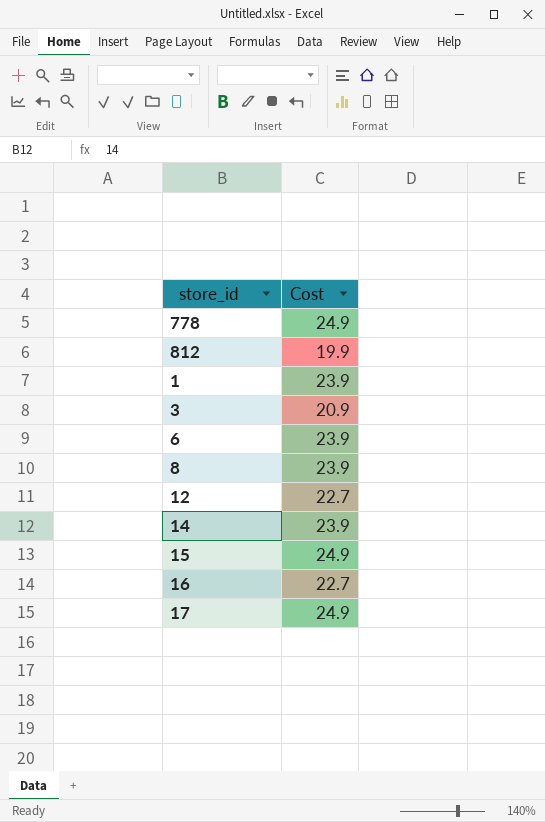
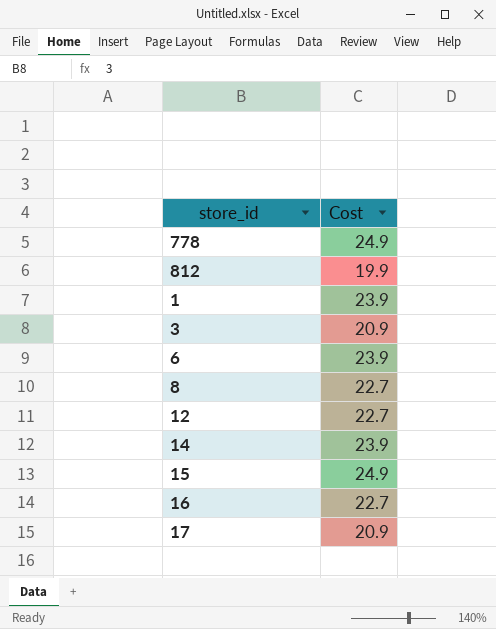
8 | Cost: 23.9 -> 22.7
17 | Cost: 24.9 -> 20.9

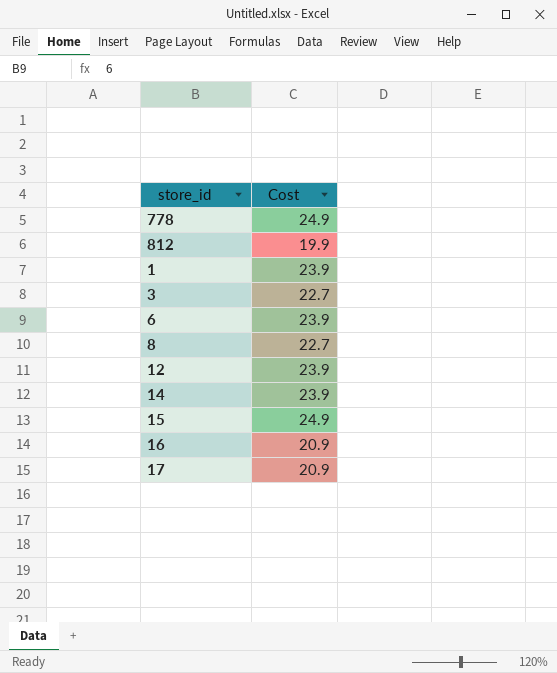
3 | Cost: 20.9 -> 22.7
12 | Cost: 22.7 -> 23.9
16 | Cost: 22.7 -> 20.9

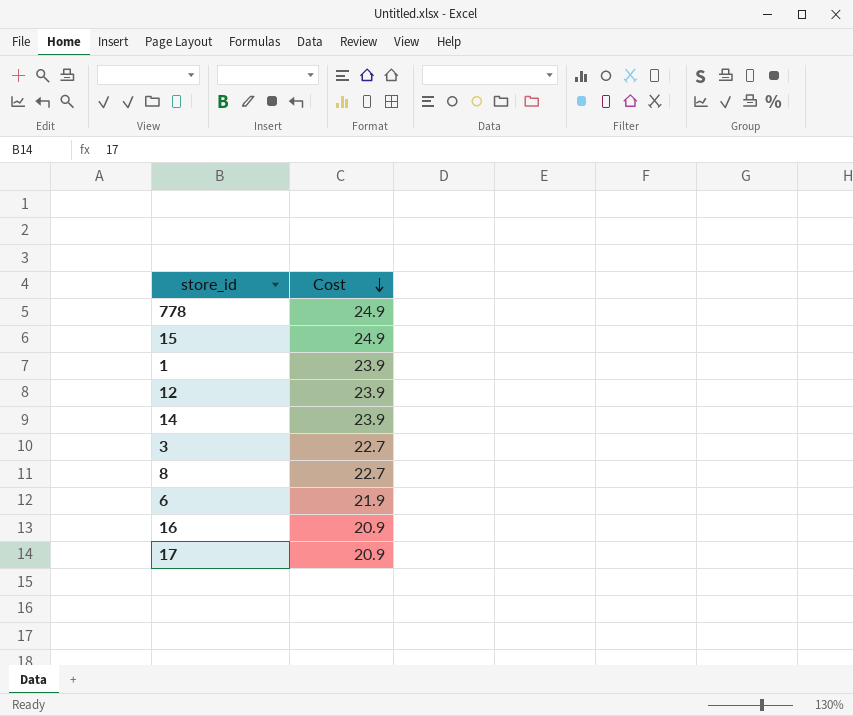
row order: none -> Cost descending
row 812: 19.9 -> none
6 | Cost: 23.9 -> 21.9

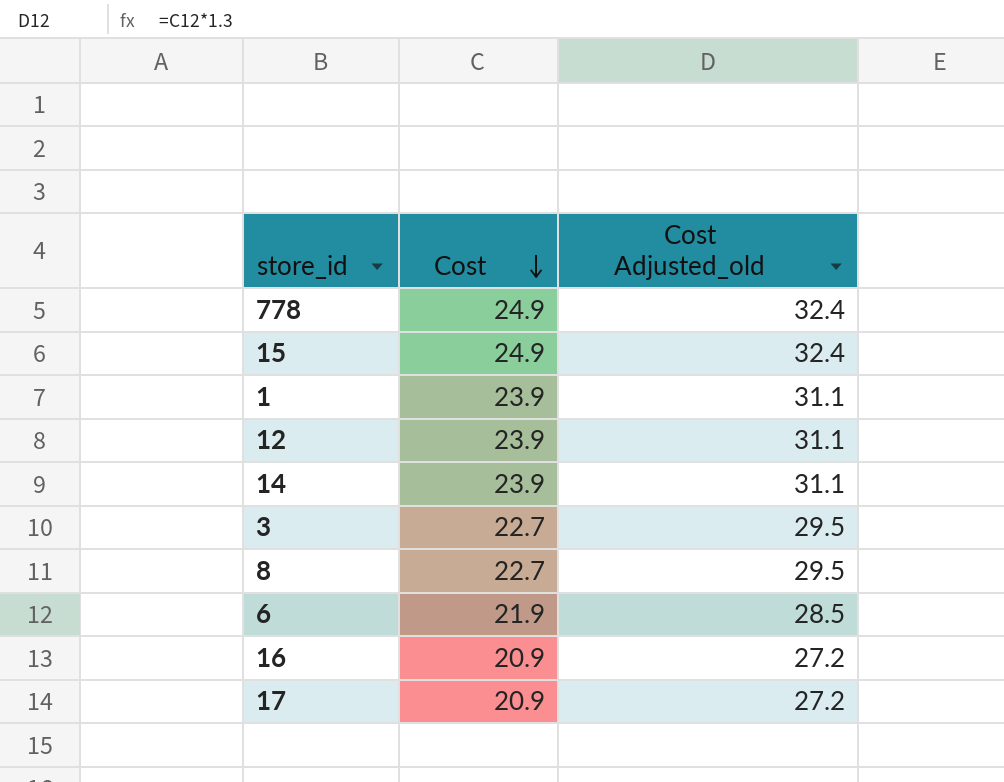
column Cost Adjusted_old | formula: none -> [Cost] * 1.3

